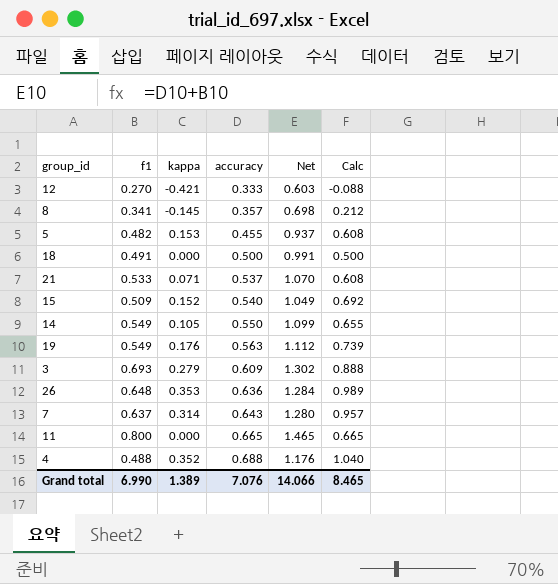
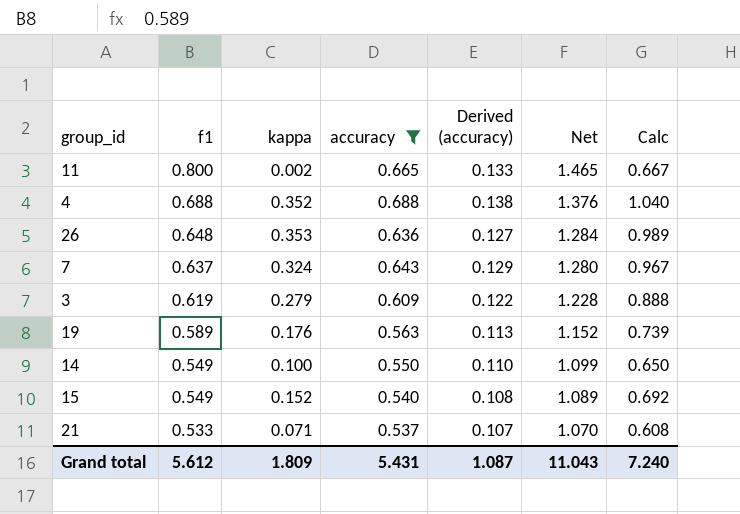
filter: none -> accuracy >= 0.537
row order: accuracy ascending -> f1 descending
column Derived (accuracy) | formula: none -> [accuracy] * 0.2
11 | kappa: 0.000 -> 0.002
11 | Calc: 0.665 -> 0.667
4 | f1: 0.488 -> 0.688
4 | Net: 1.176 -> 1.376
7 | kappa: 0.314 -> 0.324
7 | Calc: 0.957 -> 0.967
3 | f1: 0.693 -> 0.619
3 | Net: 1.302 -> 1.228
19 | f1: 0.549 -> 0.589
19 | Net: 1.112 -> 1.152
14 | kappa: 0.105 -> 0.100
14 | Calc: 0.655 -> 0.650
15 | f1: 0.509 -> 0.549
15 | Net: 1.049 -> 1.089
Grand total | f1: 6.990 -> 5.612
Grand total | kappa: 1.389 -> 1.809
Grand total | accuracy: 7.076 -> 5.431
Grand total | Net: 14.066 -> 11.043
Grand total | Calc: 8.465 -> 7.240

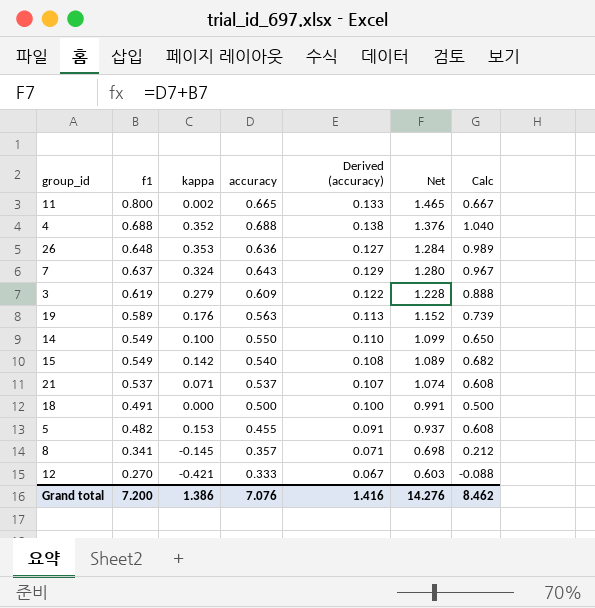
filter: accuracy >= 0.537 -> none
15 | kappa: 0.152 -> 0.142
15 | Calc: 0.692 -> 0.682
21 | f1: 0.533 -> 0.537
21 | Net: 1.070 -> 1.074
Grand total | f1: 5.612 -> 7.200
Grand total | kappa: 1.809 -> 1.386
Grand total | accuracy: 5.431 -> 7.076
Grand total | Derived (accuracy): 1.087 -> 1.416
Grand total | Net: 11.043 -> 14.276
Grand total | Calc: 7.240 -> 8.462

